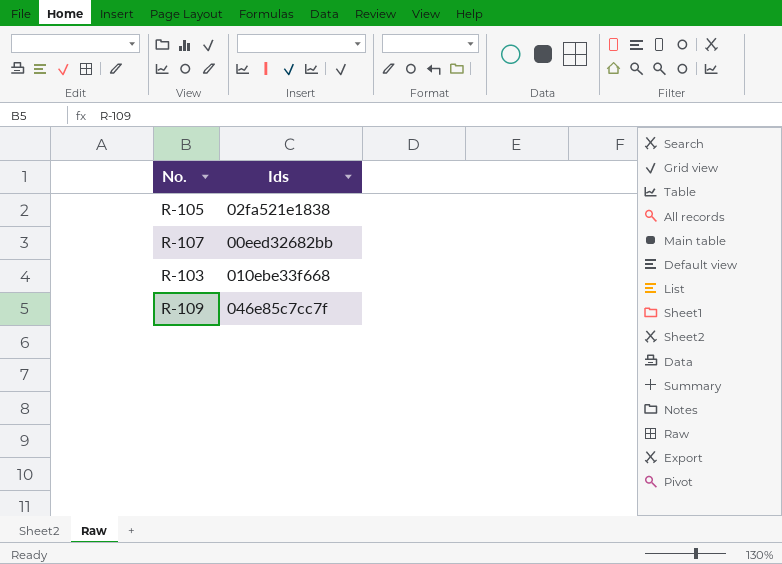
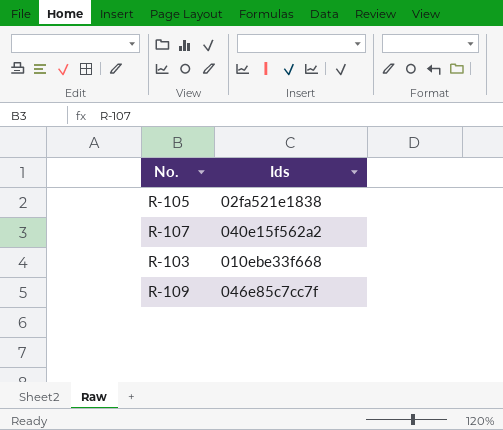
R-107 | Ids: 00eed32682bb -> 040e15f562a2

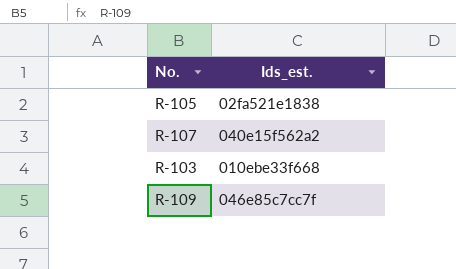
column name: Ids -> Ids_est.

